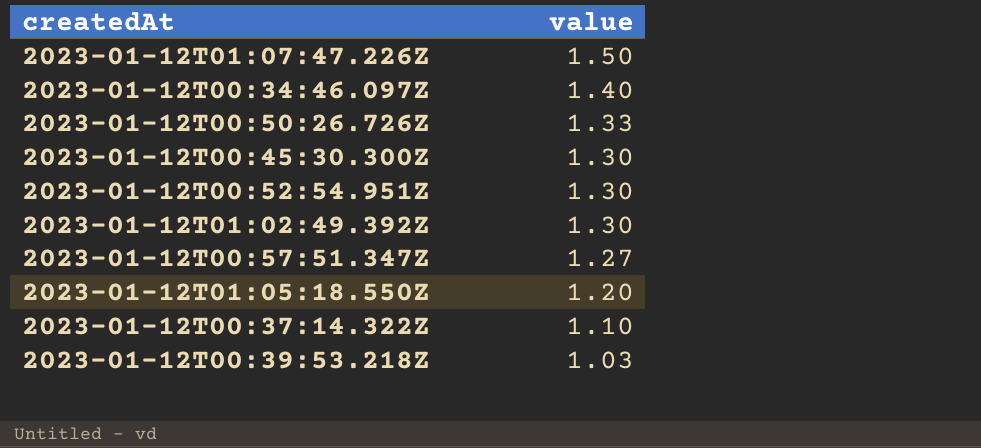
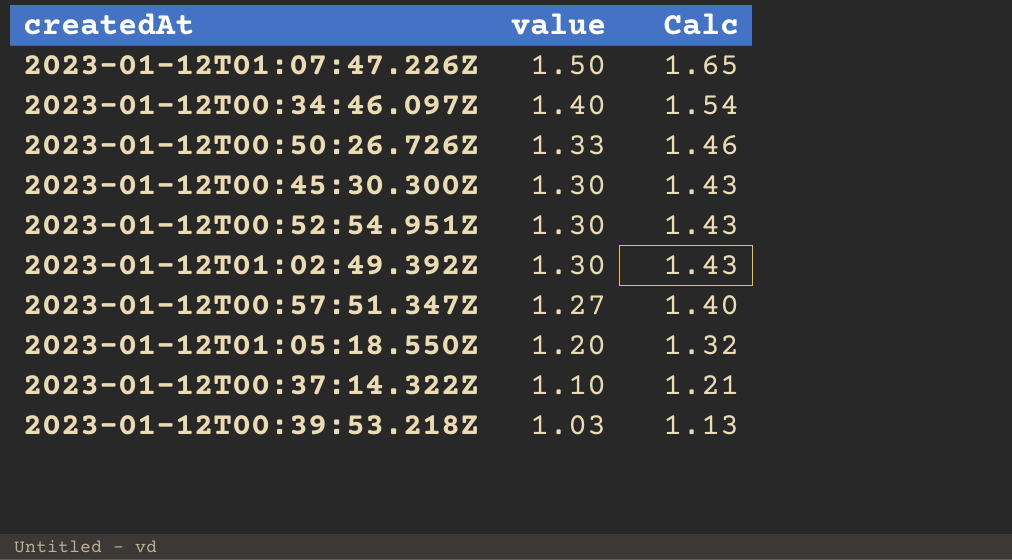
column Calc | formula: none -> [value] * 1.1

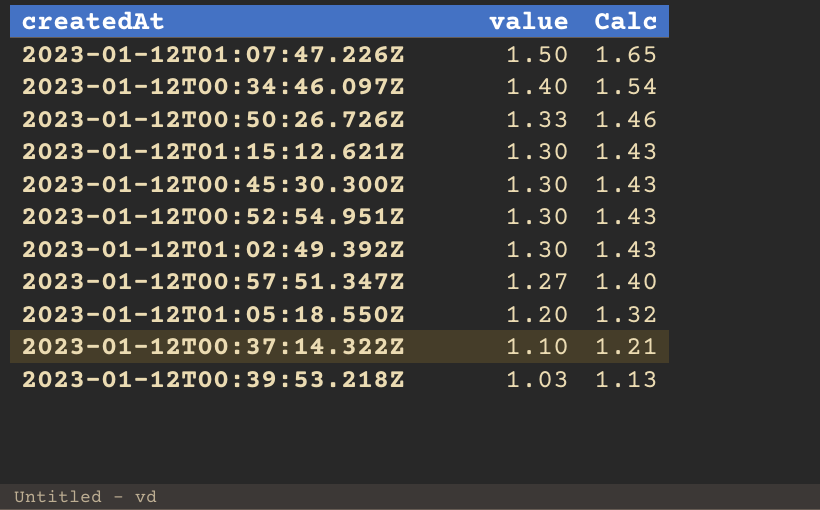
row 2023-01-12T01:15:12.621Z: none -> 1.30 | 1.43

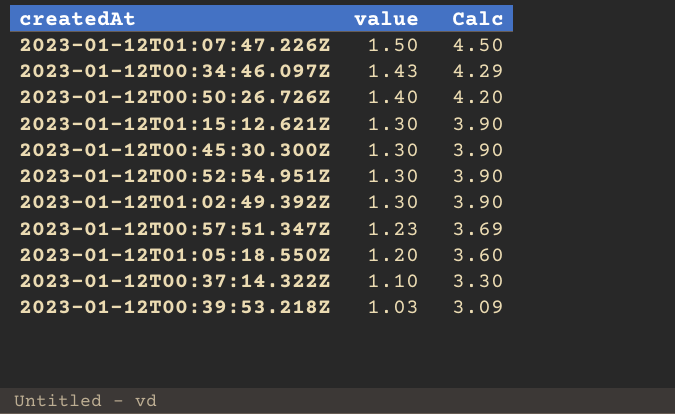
column Calc | formula: [value] * 1.1 -> [value] * 3
2023-01-12T00:34:46.097Z | value: 1.40 -> 1.43
2023-01-12T00:50:26.726Z | value: 1.33 -> 1.40
2023-01-12T00:57:51.347Z | value: 1.27 -> 1.23

